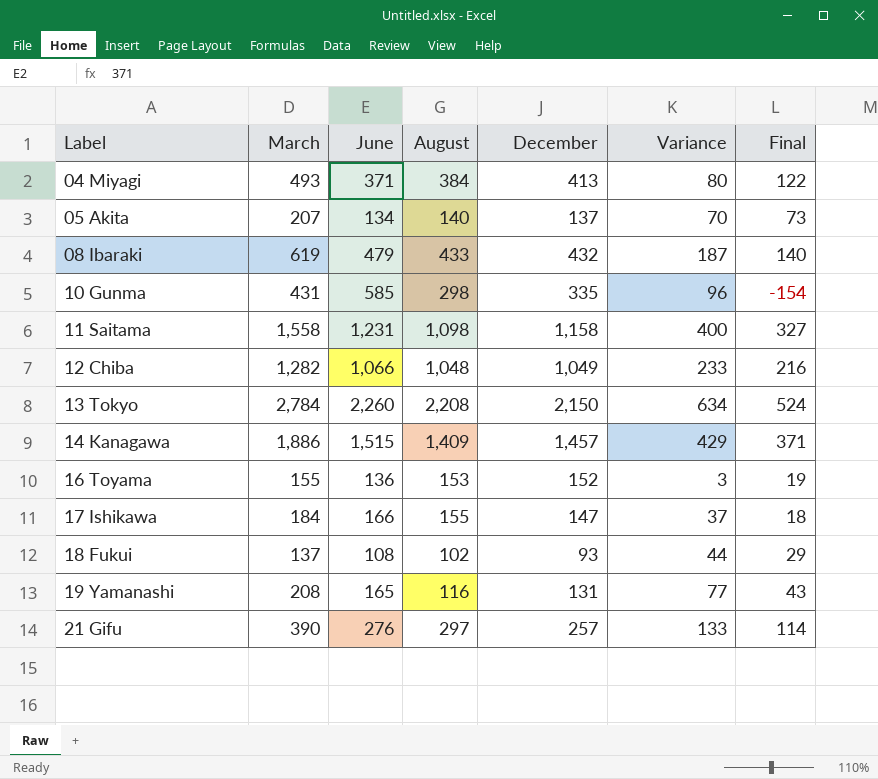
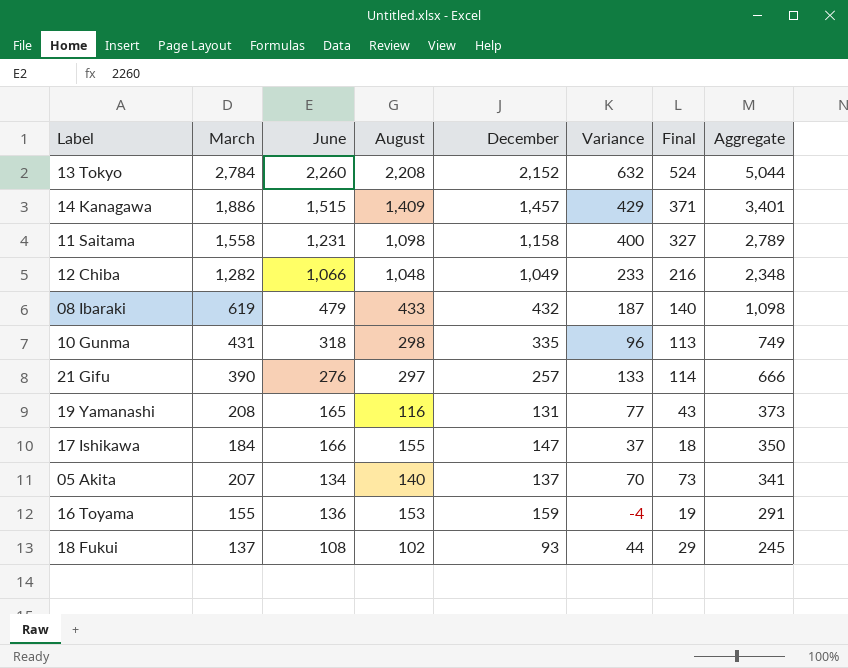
row order: Label ascending -> Aggregate descending
column Aggregate | formula: none -> [March] + [June]
row 04 Miyagi: 493 | 371 | 384 | 413 | 80 | 122 -> none
13 Tokyo | December: 2,150 -> 2,152
13 Tokyo | Variance: 634 -> 632
10 Gunma | June: 585 -> 318
10 Gunma | Final: -154 -> 113
16 Toyama | December: 152 -> 159
16 Toyama | Variance: 3 -> -4

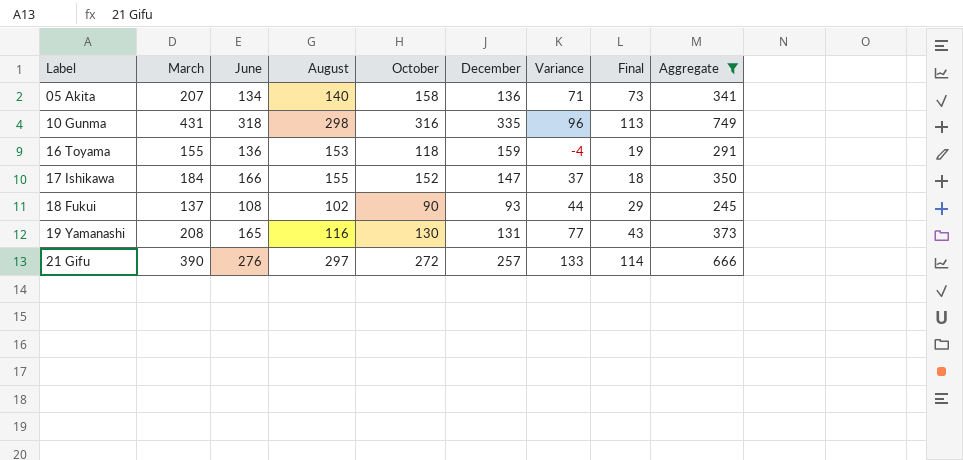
filter: none -> Aggregate <= 749
row order: Aggregate descending -> Label ascending
column October | position: none -> 5
05 Akita | December: 137 -> 136
05 Akita | Variance: 70 -> 71

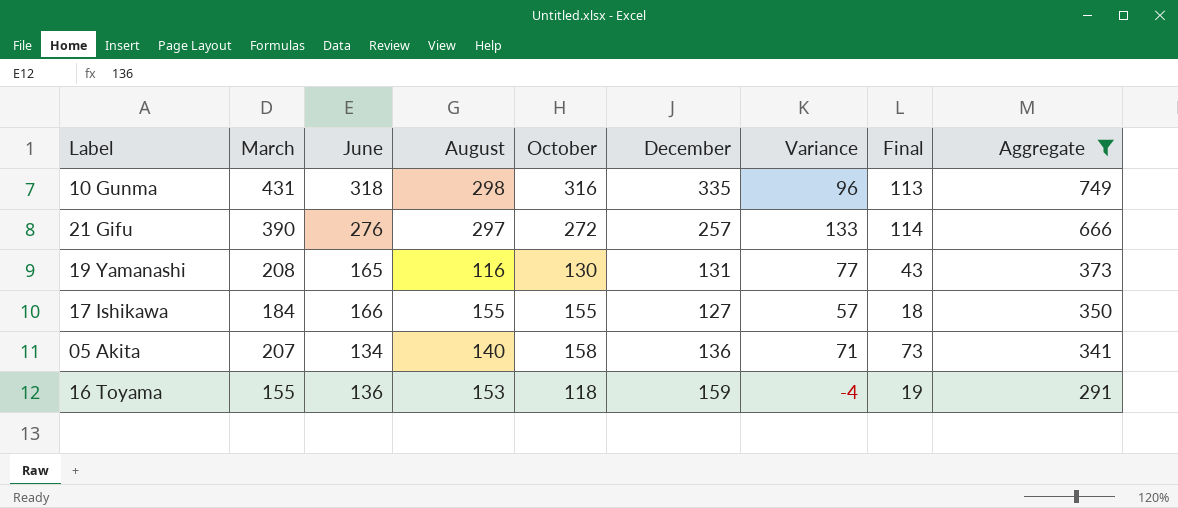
row order: Label ascending -> Aggregate descending
row 18 Fukui: 137 | 108 | 102 | 90 | 93 | 44 | 29 | 245 -> none
17 Ishikawa | October: 152 -> 155
17 Ishikawa | December: 147 -> 127
17 Ishikawa | Variance: 37 -> 57

